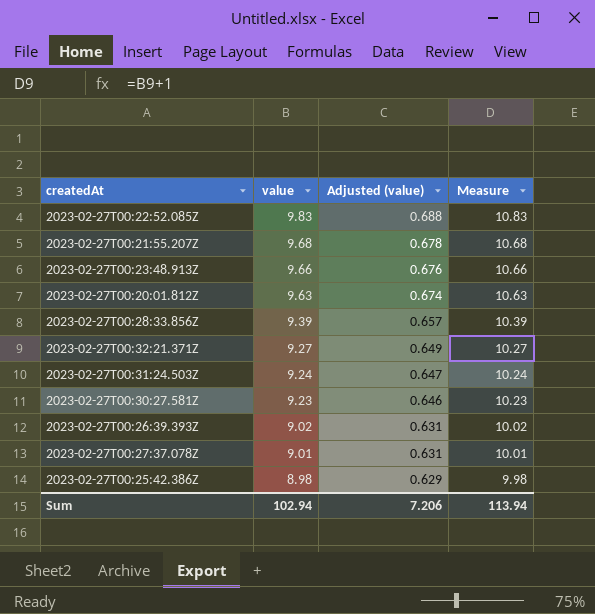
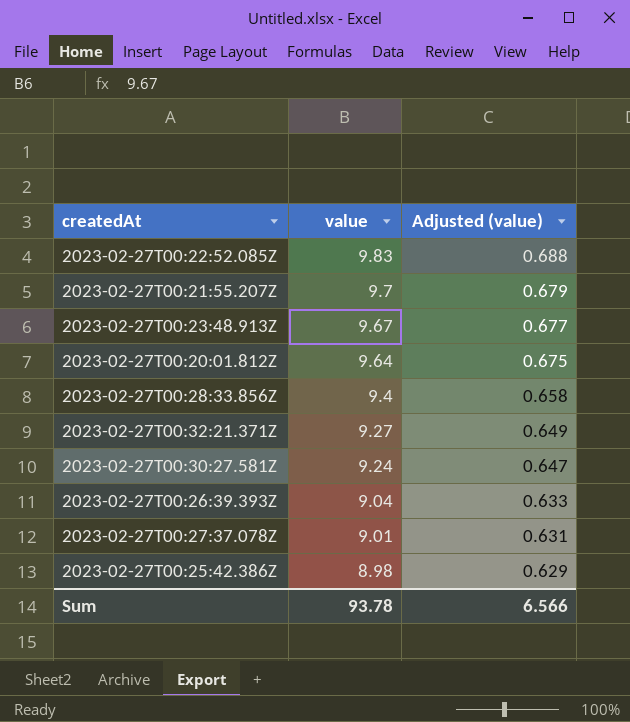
column Measure | formula: [value] + 1 -> none
row 2023-02-27T00:31:24.503Z: 9.24 | 0.647 | 10.24 -> none
2023-02-27T00:21:55.207Z | value: 9.68 -> 9.7
2023-02-27T00:21:55.207Z | Adjusted (value): 0.678 -> 0.679
2023-02-27T00:23:48.913Z | value: 9.66 -> 9.67
2023-02-27T00:23:48.913Z | Adjusted (value): 0.676 -> 0.677
2023-02-27T00:20:01.812Z | value: 9.63 -> 9.64
2023-02-27T00:20:01.812Z | Adjusted (value): 0.674 -> 0.675
2023-02-27T00:28:33.856Z | value: 9.39 -> 9.4
2023-02-27T00:28:33.856Z | Adjusted (value): 0.657 -> 0.658
2023-02-27T00:30:27.581Z | value: 9.23 -> 9.24
2023-02-27T00:30:27.581Z | Adjusted (value): 0.646 -> 0.647
2023-02-27T00:26:39.393Z | value: 9.02 -> 9.04
2023-02-27T00:26:39.393Z | Adjusted (value): 0.631 -> 0.633
Sum | value: 102.94 -> 93.78
Sum | Adjusted (value): 7.206 -> 6.566

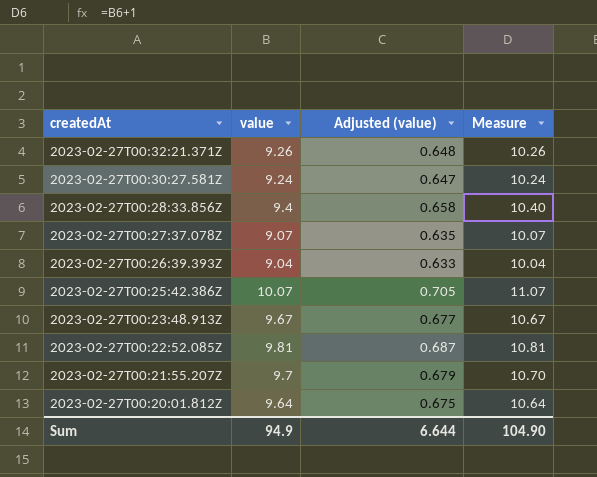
row order: value descending -> createdAt descending
column Measure | formula: none -> [value] + 1
2023-02-27T00:32:21.371Z | value: 9.27 -> 9.26
2023-02-27T00:32:21.371Z | Adjusted (value): 0.649 -> 0.648
2023-02-27T00:27:37.078Z | value: 9.01 -> 9.07
2023-02-27T00:27:37.078Z | Adjusted (value): 0.631 -> 0.635
2023-02-27T00:25:42.386Z | value: 8.98 -> 10.07
2023-02-27T00:25:42.386Z | Adjusted (value): 0.629 -> 0.705
2023-02-27T00:22:52.085Z | value: 9.83 -> 9.81
2023-02-27T00:22:52.085Z | Adjusted (value): 0.688 -> 0.687
Sum | value: 93.78 -> 94.9
Sum | Adjusted (value): 6.566 -> 6.644

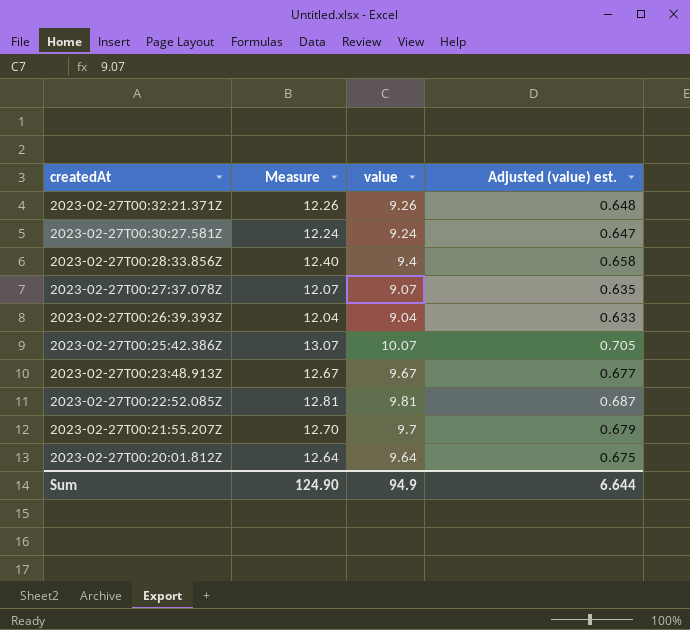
column Measure | formula: [value] + 1 -> [value] + 3
column Measure | position: 4 -> 2
column name: Adjusted (value) -> Adjusted (value) est.
Sum | Measure: 104.90 -> 124.90

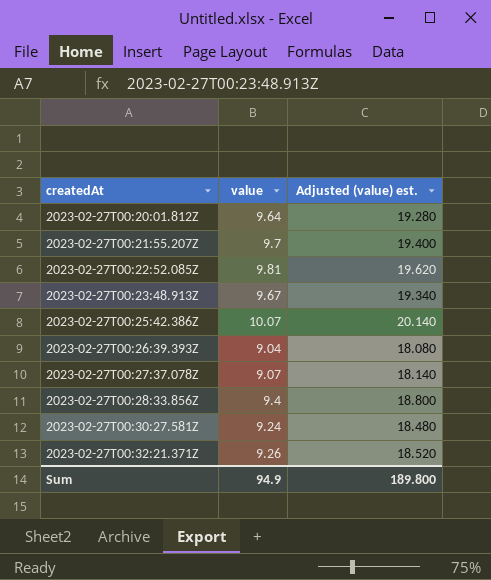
row order: createdAt descending -> createdAt ascending
column Measure | formula: [value] + 3 -> none
column Adjusted (value) est. | formula: [value] * 0.07 -> [value] * 2
Sum | Adjusted (value) est.: 6.644 -> 189.800

